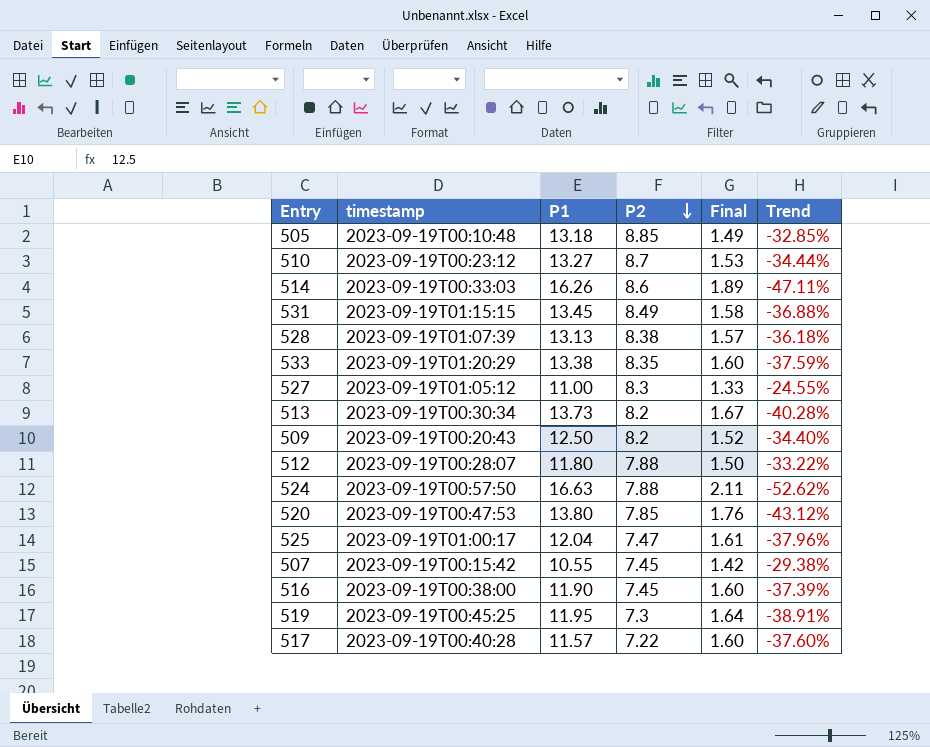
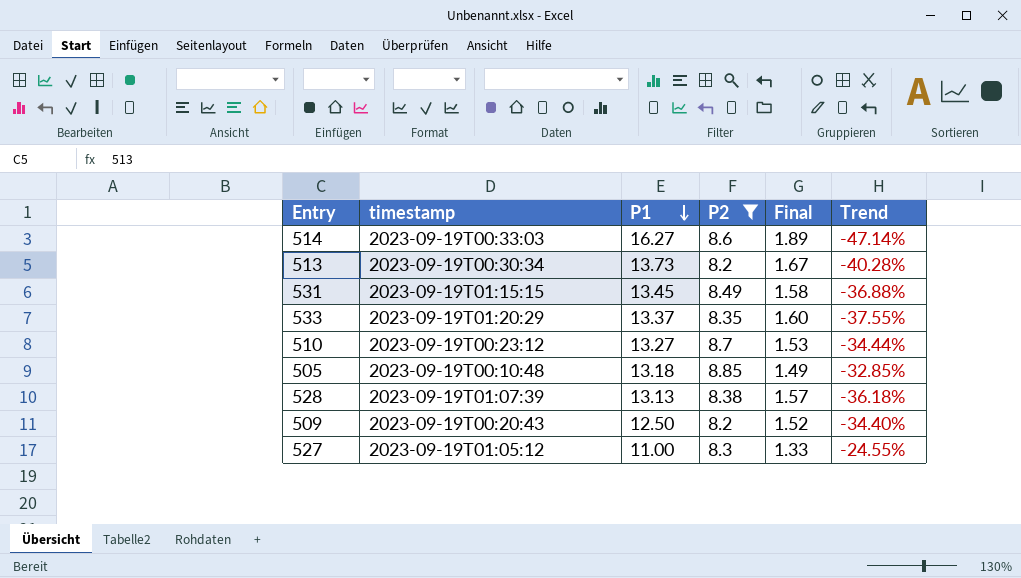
filter: none -> P2 >= 8.2
row order: P2 descending -> P1 descending
514 | P1: 16.26 -> 16.27
514 | Trend: -47.11% -> -47.14%
533 | P1: 13.38 -> 13.37
533 | Trend: -37.59% -> -37.55%

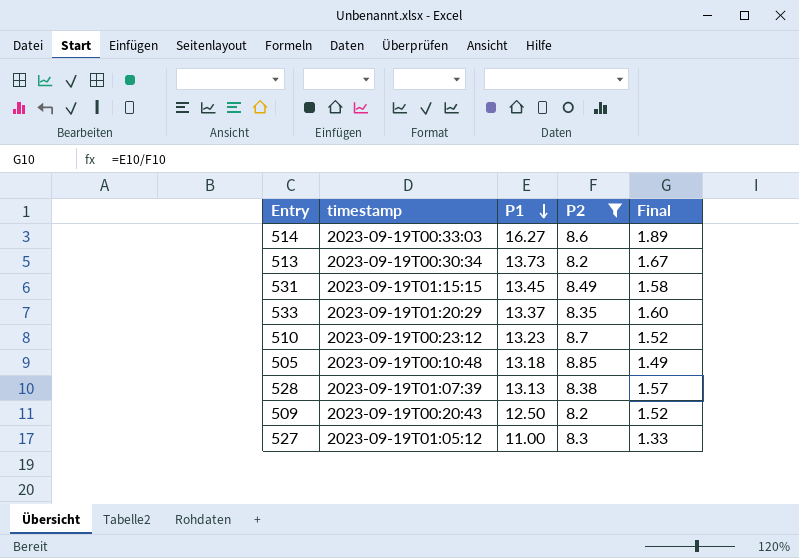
column Trend | formula: ([P2] - [P1]) / [P1] -> none
510 | P1: 13.27 -> 13.23
510 | Final: 1.53 -> 1.52

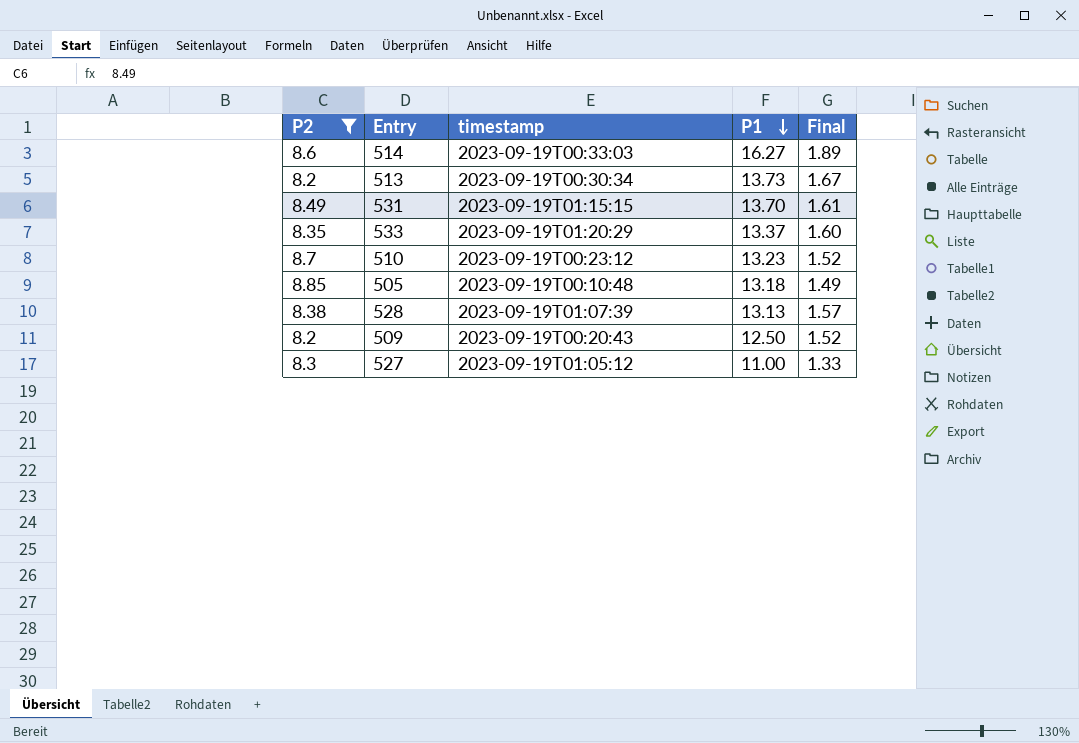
column P2 | position: 4 -> 1
531 | P1: 13.45 -> 13.70
531 | Final: 1.58 -> 1.61

